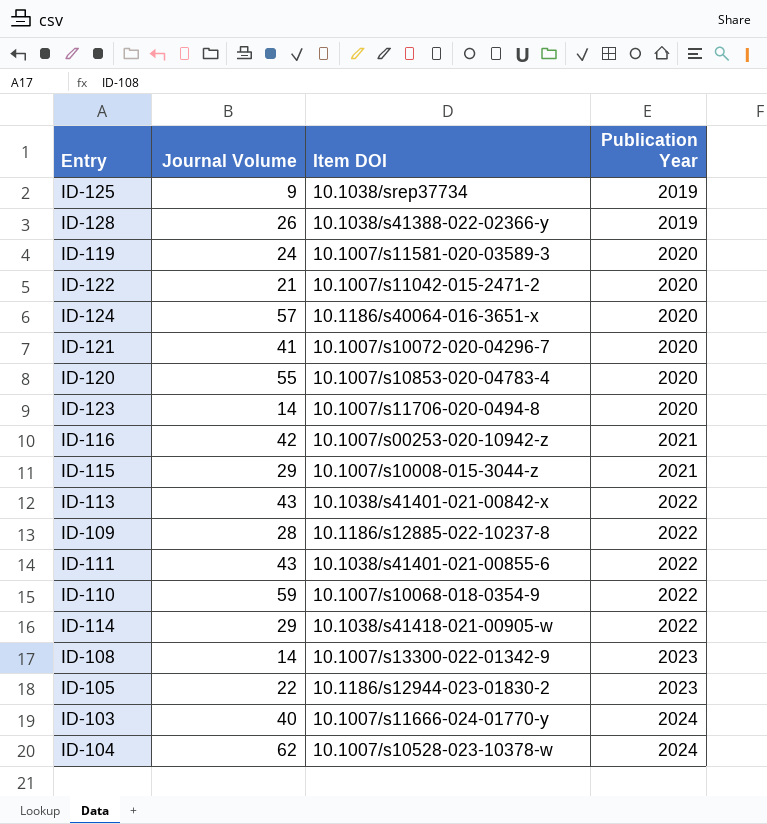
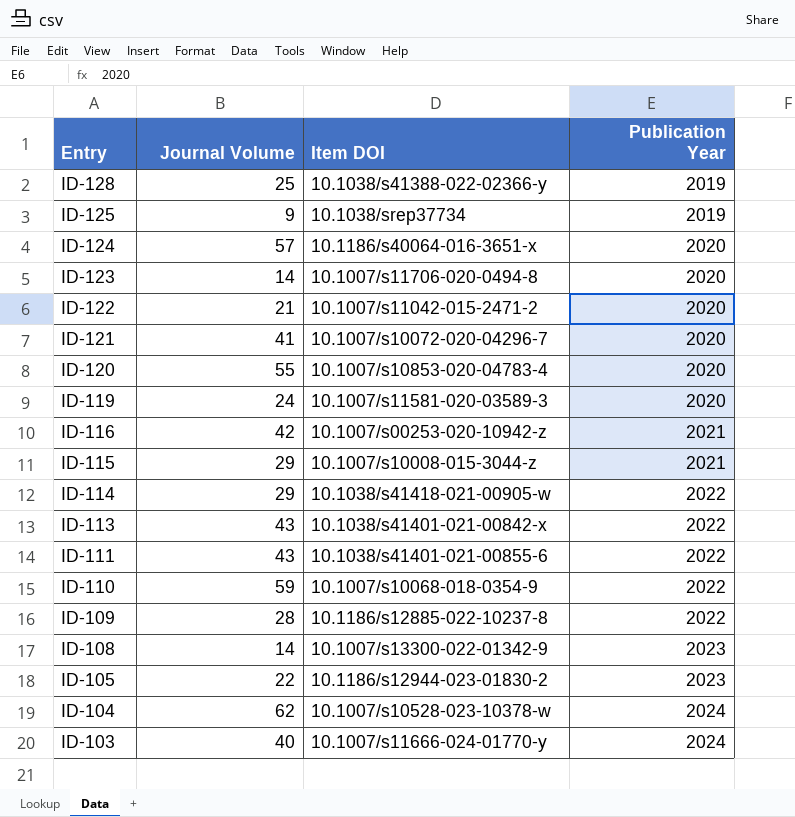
row order: Publication Year ascending -> Entry descending
ID-128 | Journal Volume: 26 -> 25

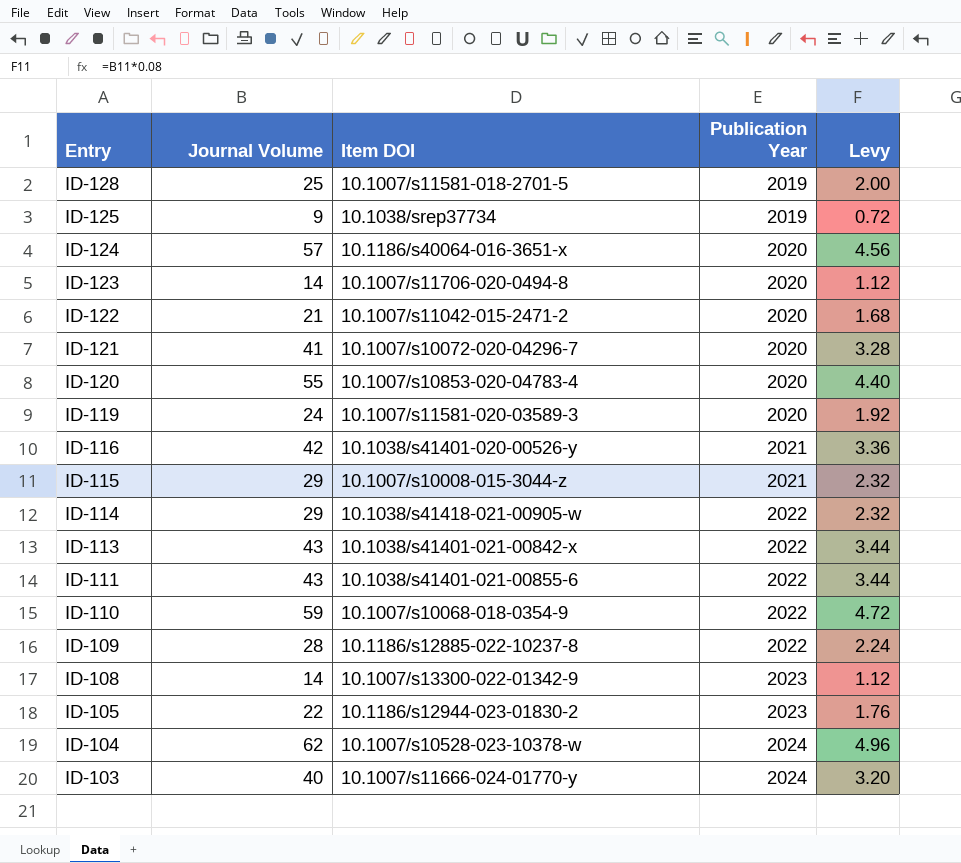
column Levy | formula: none -> [Journal Volume] * 0.08
ID-128 | Item DOI: 10.1038/s41388-022-02366-y -> 10.1007/s11581-018-2701-5
ID-116 | Item DOI: 10.1007/s00253-020-10942-z -> 10.1038/s41401-020-00526-y

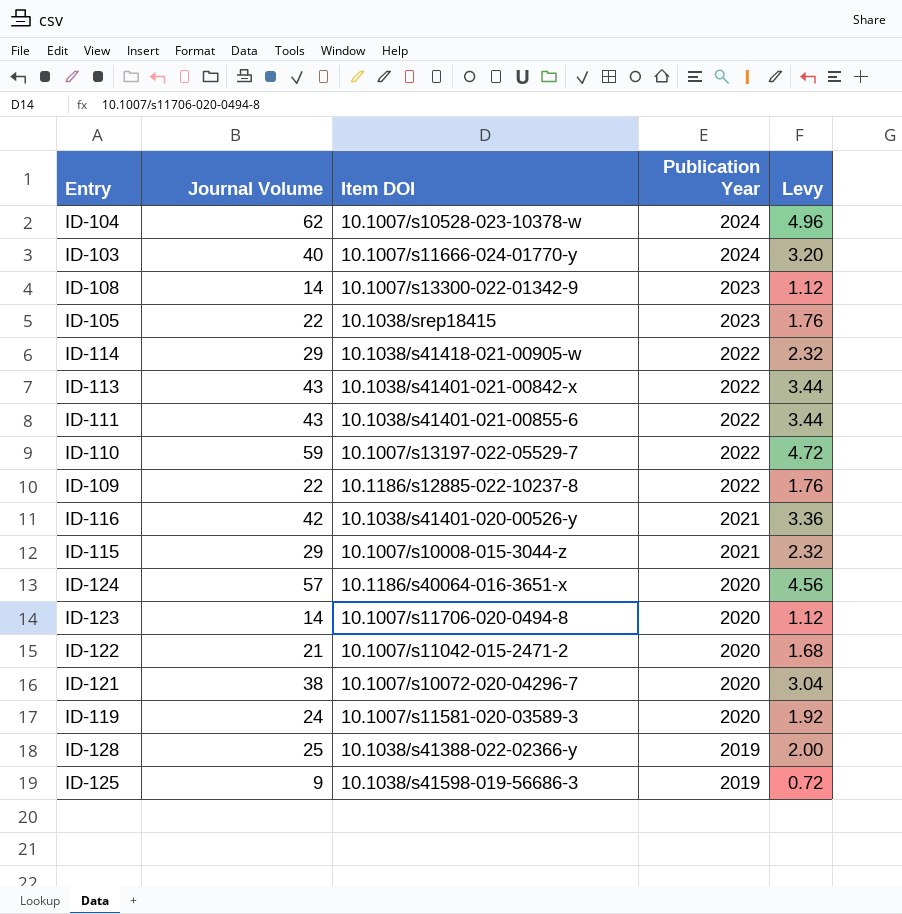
row order: Entry descending -> Publication Year descending
row ID-120: 55 | 10.1007/s10853-020-04783-4 | 2020 | 4.40 -> none
ID-105 | Item DOI: 10.1186/s12944-023-01830-2 -> 10.1038/srep18415
ID-110 | Item DOI: 10.1007/s10068-018-0354-9 -> 10.1007/s13197-022-05529-7
ID-109 | Journal Volume: 28 -> 22
ID-109 | Levy: 2.24 -> 1.76
ID-121 | Journal Volume: 41 -> 38
ID-121 | Levy: 3.28 -> 3.04
ID-128 | Item DOI: 10.1007/s11581-018-2701-5 -> 10.1038/s41388-022-02366-y
ID-125 | Item DOI: 10.1038/srep37734 -> 10.1038/s41598-019-56686-3

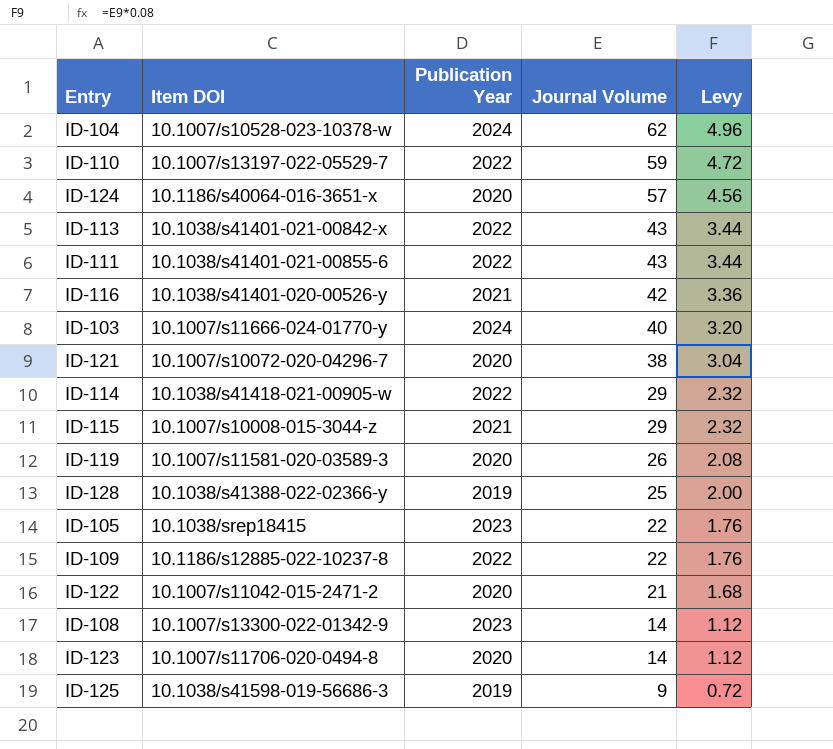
row order: Publication Year descending -> Journal Volume descending
column Journal Volume | position: 2 -> 4
ID-119 | Journal Volume: 24 -> 26
ID-119 | Levy: 1.92 -> 2.08

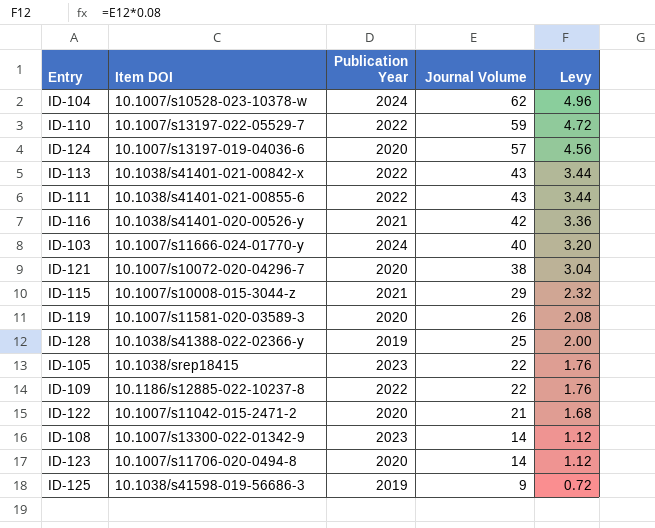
row ID-114: 10.1038/s41418-021-00905-w | 2022 | 29 | 2.32 -> none
ID-124 | Item DOI: 10.1186/s40064-016-3651-x -> 10.1007/s13197-019-04036-6

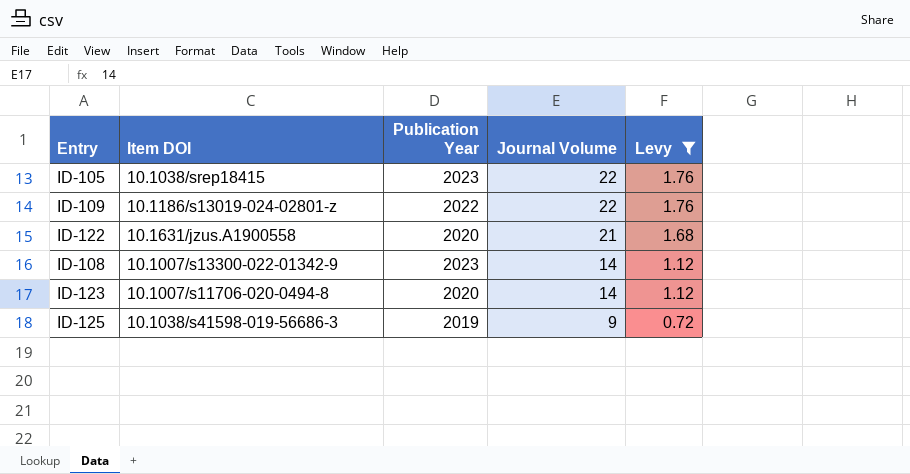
filter: none -> Levy <= 1.76
ID-109 | Item DOI: 10.1186/s12885-022-10237-8 -> 10.1186/s13019-024-02801-z
ID-122 | Item DOI: 10.1007/s11042-015-2471-2 -> 10.1631/jzus.A1900558

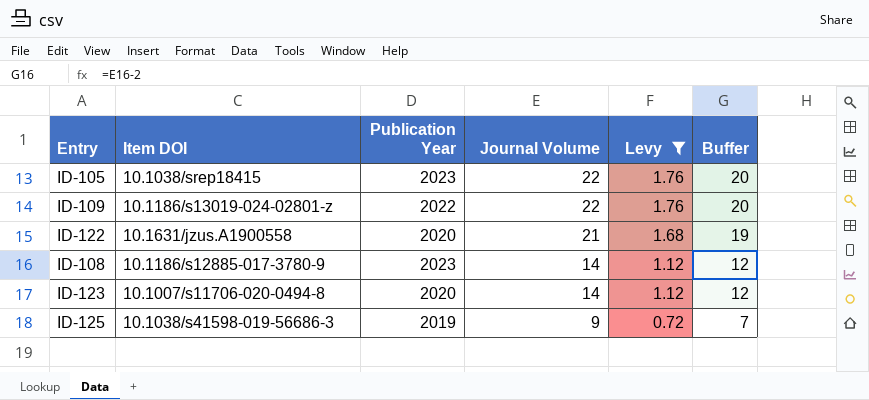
column Buffer | formula: none -> [Journal Volume] - 2
ID-108 | Item DOI: 10.1007/s13300-022-01342-9 -> 10.1186/s12885-017-3780-9

